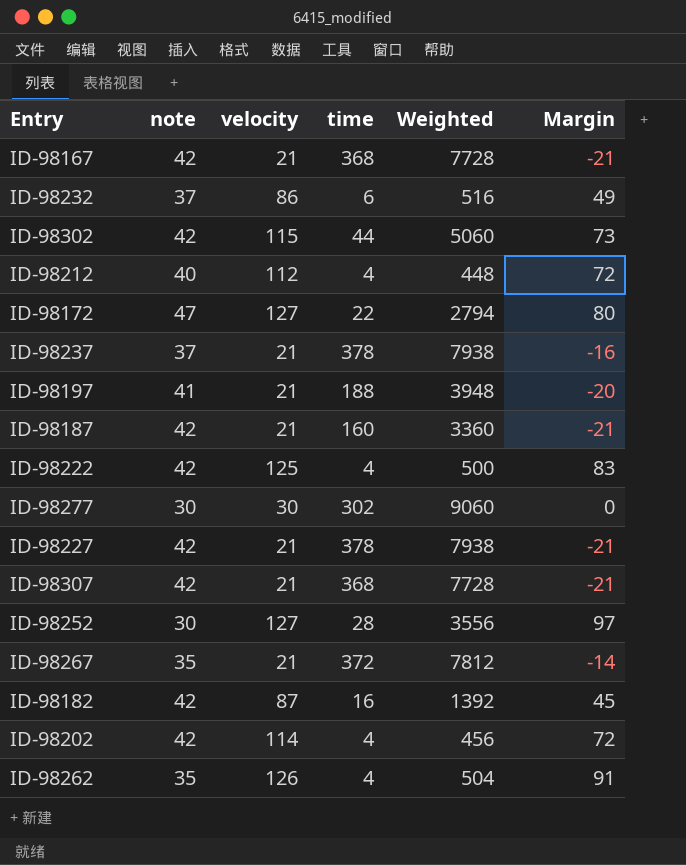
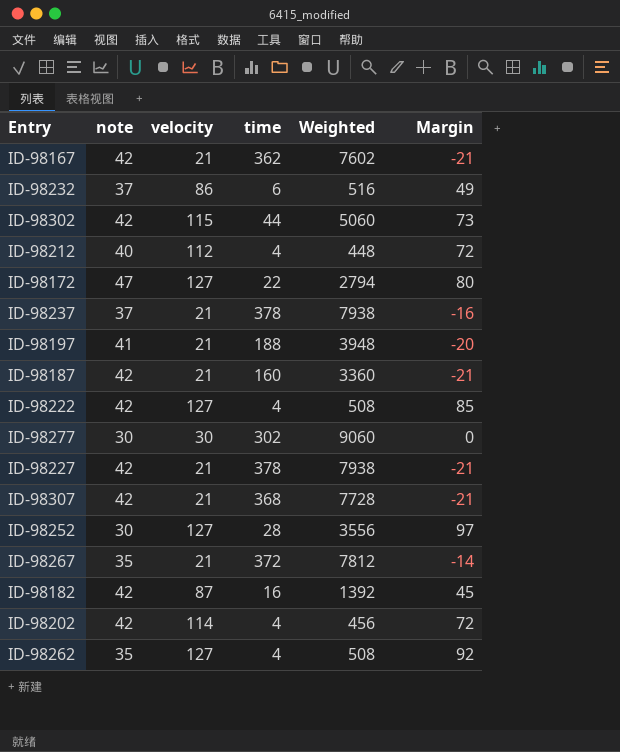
ID-98167 | time: 368 -> 362
ID-98167 | Weighted: 7728 -> 7602
ID-98222 | velocity: 125 -> 127
ID-98222 | Weighted: 500 -> 508
ID-98222 | Margin: 83 -> 85
ID-98262 | velocity: 126 -> 127
ID-98262 | Weighted: 504 -> 508
ID-98262 | Margin: 91 -> 92

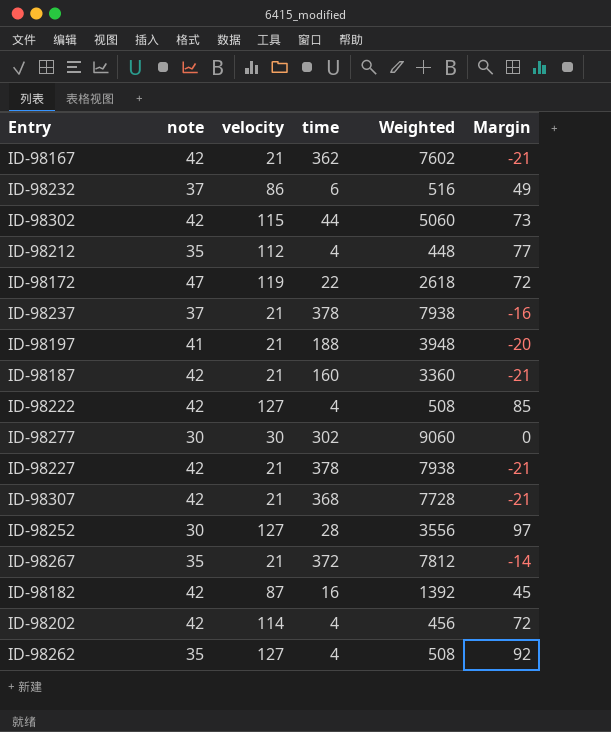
ID-98212 | note: 40 -> 35
ID-98212 | Margin: 72 -> 77
ID-98172 | velocity: 127 -> 119
ID-98172 | Weighted: 2794 -> 2618
ID-98172 | Margin: 80 -> 72

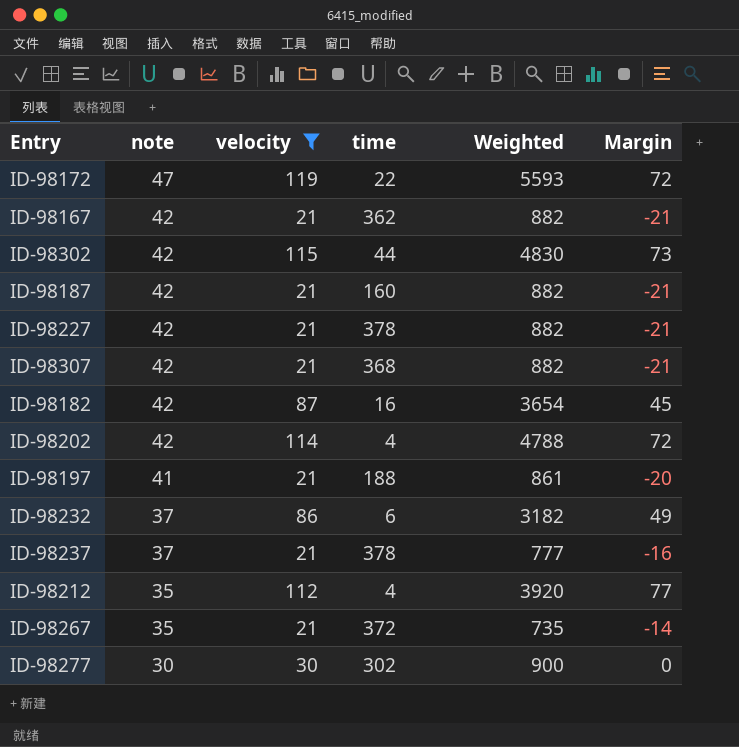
filter: none -> velocity != 127
row order: none -> note descending
column Weighted | formula: [velocity] * [time] -> [note] * [velocity]

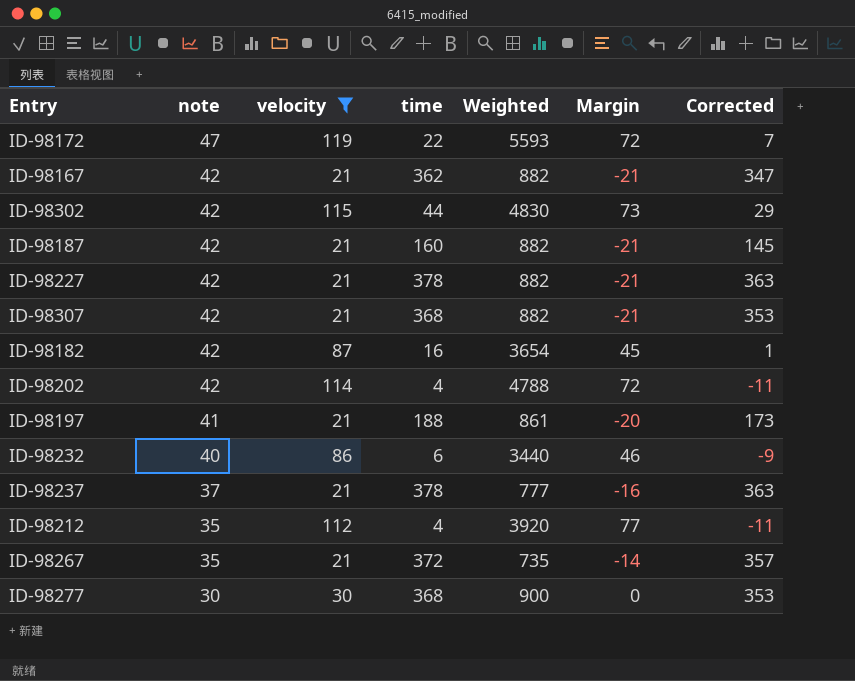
column Corrected | formula: none -> [time] - 15
ID-98232 | note: 37 -> 40
ID-98232 | Weighted: 3182 -> 3440
ID-98232 | Margin: 49 -> 46
ID-98277 | time: 302 -> 368

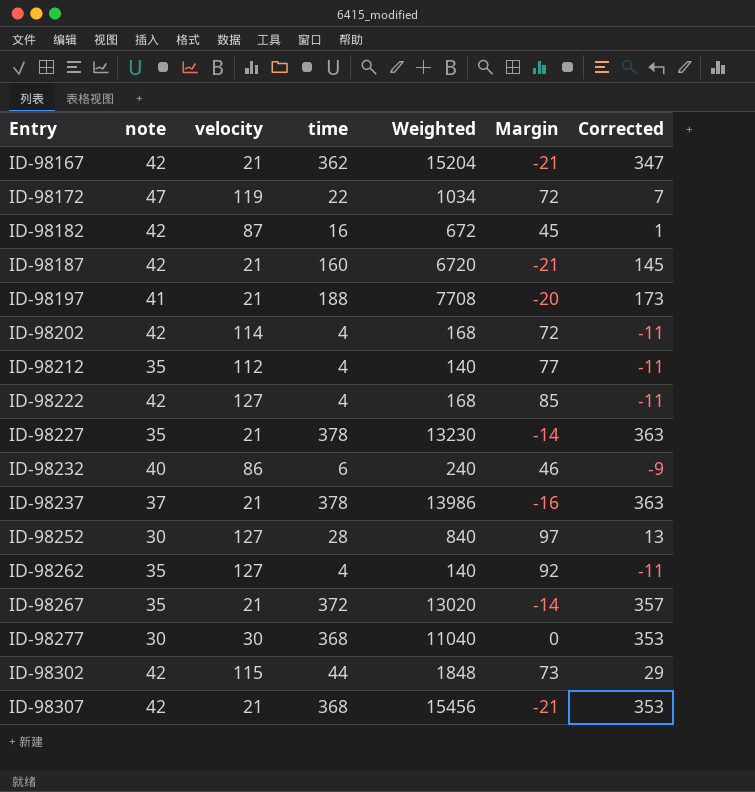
filter: velocity != 127 -> none
row order: note descending -> Entry ascending
column Weighted | formula: [note] * [velocity] -> [note] * [time]
ID-98227 | note: 42 -> 35
ID-98227 | Margin: -21 -> -14

